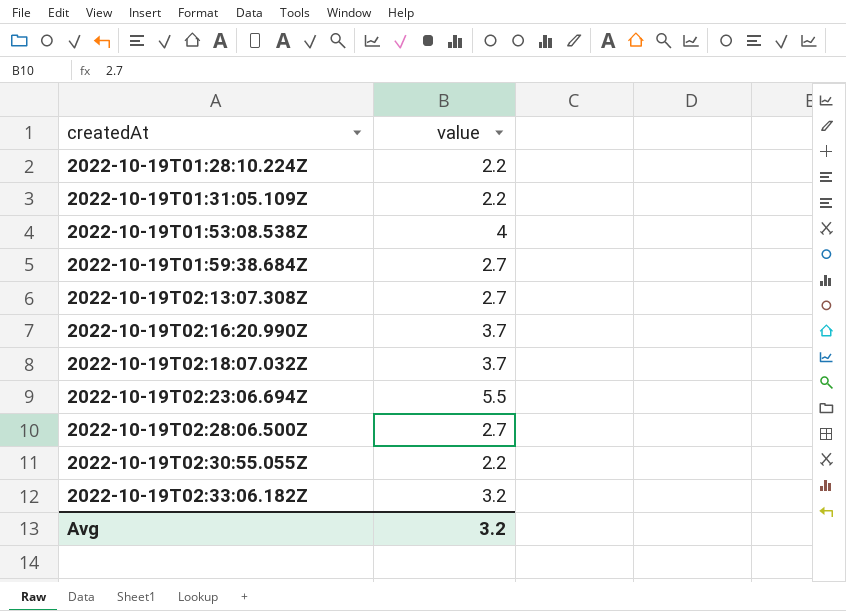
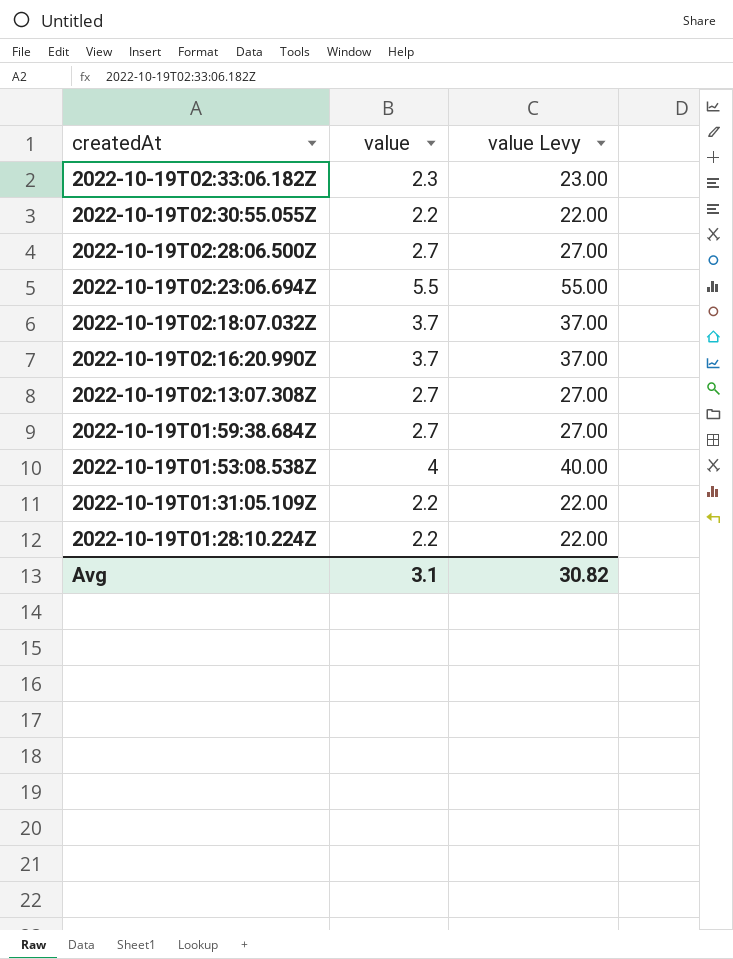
row order: createdAt ascending -> createdAt descending
column value Levy | formula: none -> [value] * 10
2022-10-19T02:33:06.182Z | value: 3.2 -> 2.3
Avg | value: 3.2 -> 3.1

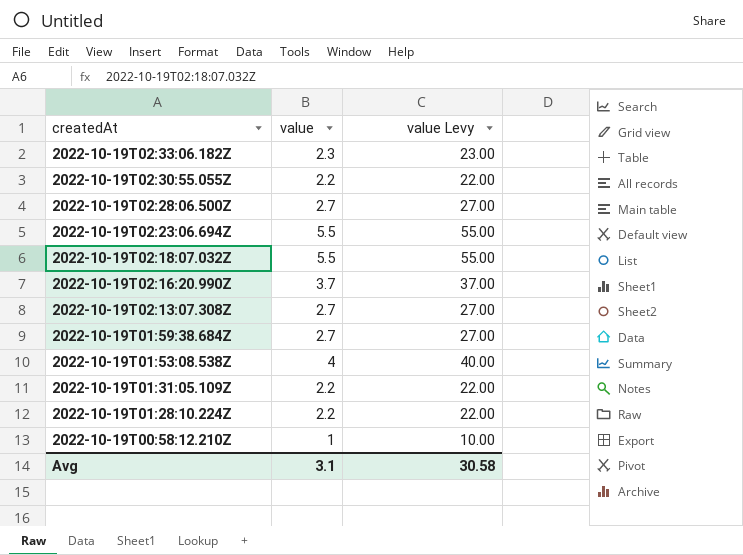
2022-10-19T02:18:07.032Z | value: 3.7 -> 5.5
2022-10-19T02:18:07.032Z | value Levy: 37.00 -> 55.00
row 2022-10-19T00:58:12.210Z: none -> 1 | 10.00
Avg | value Levy: 30.82 -> 30.58

